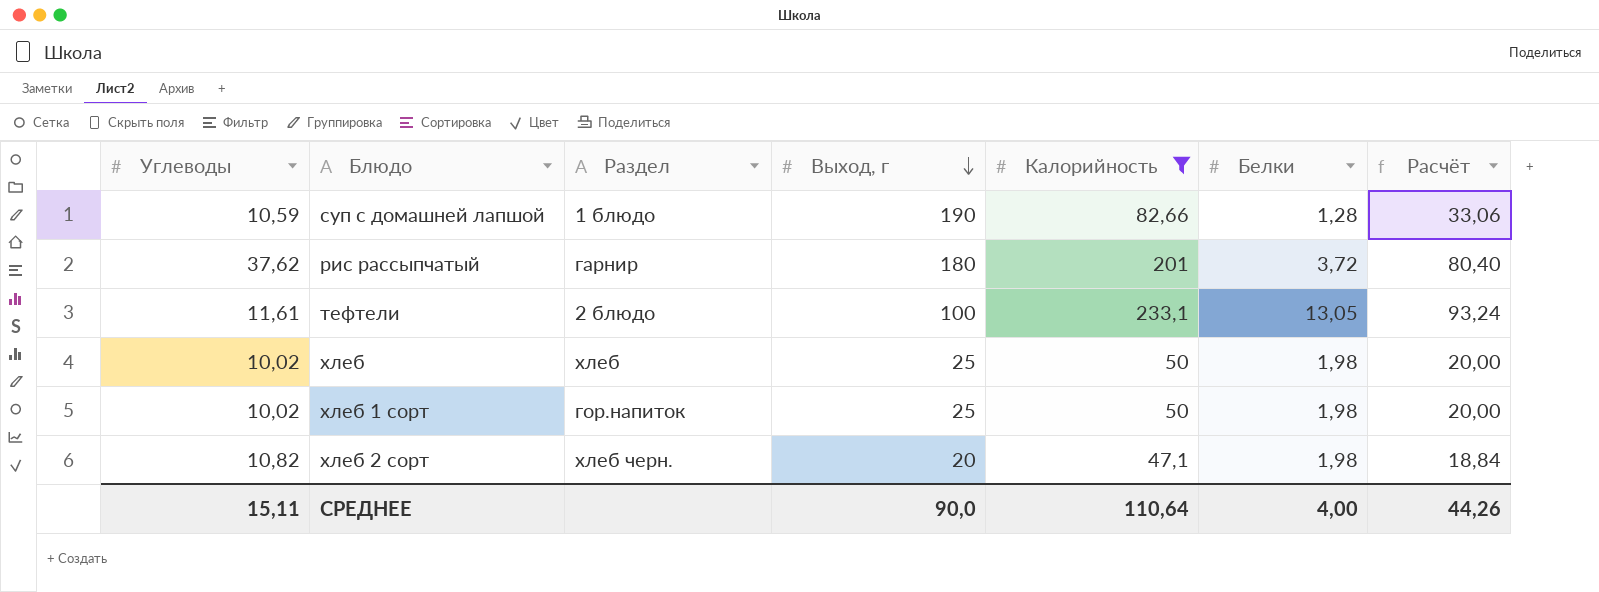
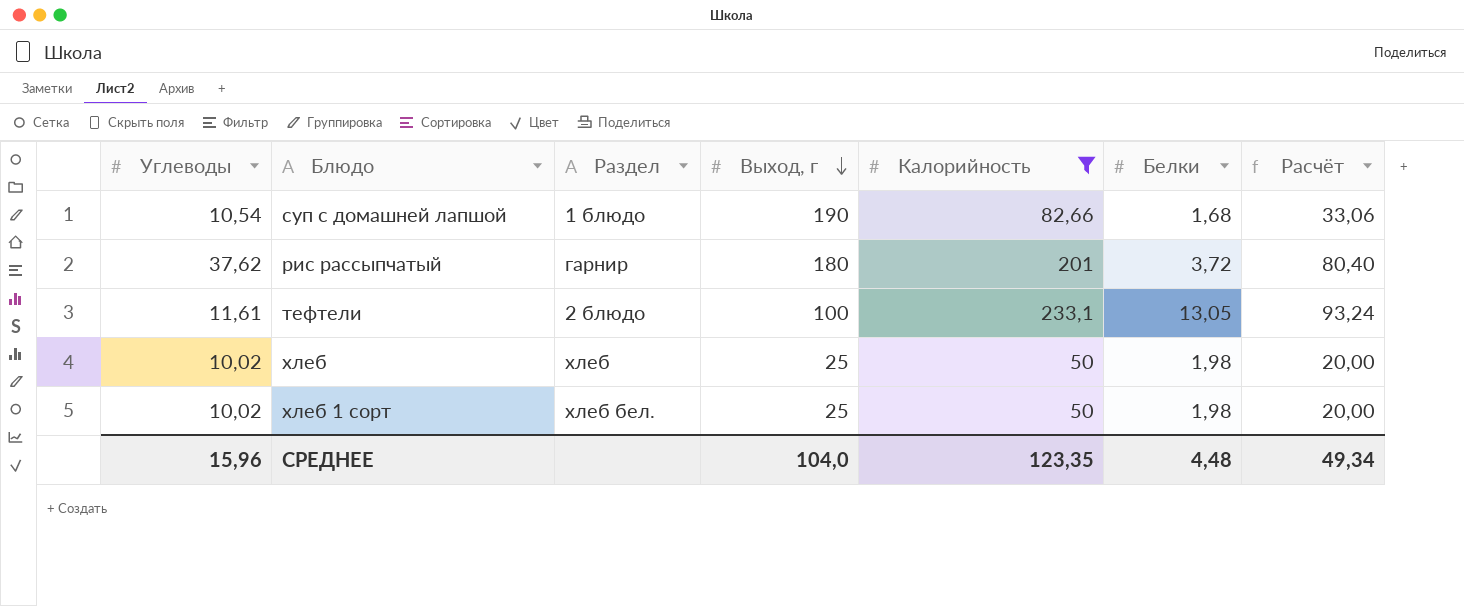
row хлеб 2 сорт: 10,82 | хлеб черн. | 20 | 47,1 | 1,98 | 18,84 -> none
суп с домашней лапшой | Углеводы: 10,59 -> 10,54
суп с домашней лапшой | Белки: 1,28 -> 1,68
хлеб 1 сорт | Раздел: гор.напиток -> хлеб бел.
СРЕДНЕЕ | Углеводы: 15,11 -> 15,96
СРЕДНЕЕ | Выход, г: 90,0 -> 104,0
СРЕДНЕЕ | Калорийность: 110,64 -> 123,35
СРЕДНЕЕ | Белки: 4,00 -> 4,48
СРЕДНЕЕ | Расчёт: 44,26 -> 49,34

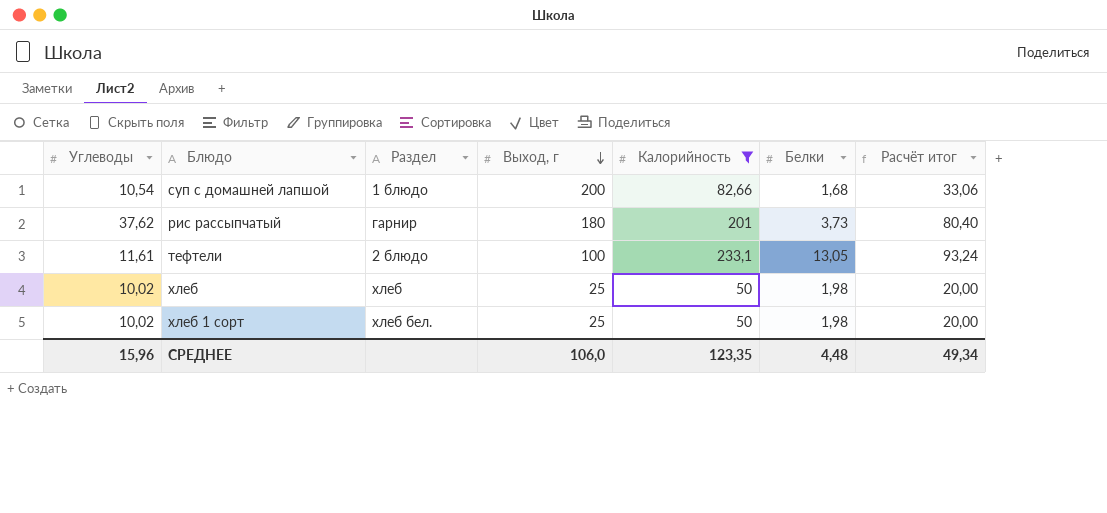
column name: Расчёт -> Расчёт итог
суп с домашней лапшой | Выход, г: 190 -> 200
рис рассыпчатый | Белки: 3,72 -> 3,73
СРЕДНЕЕ | Выход, г: 104,0 -> 106,0

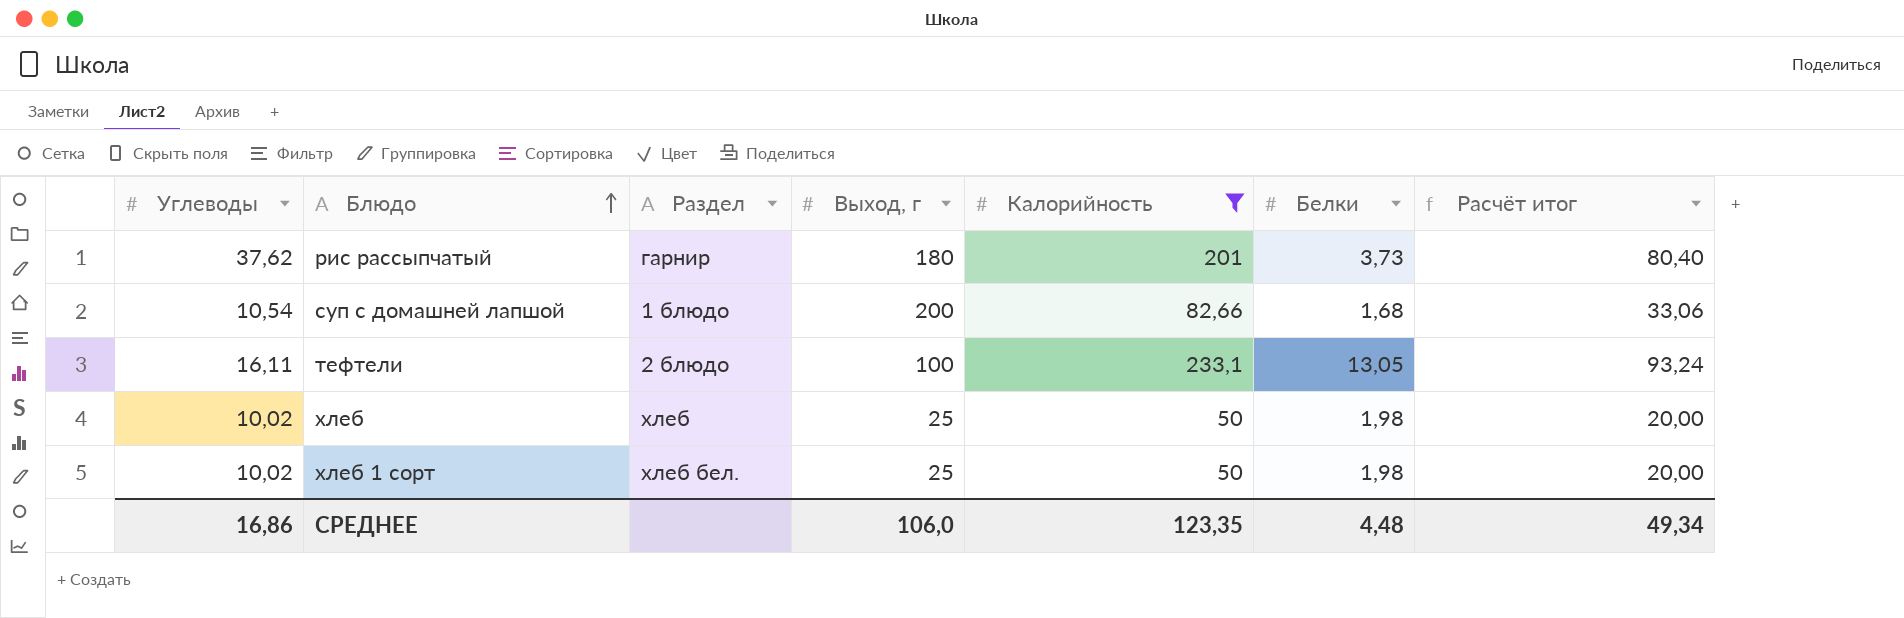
row order: Выход, г descending -> Блюдо ascending
тефтели | Углеводы: 11,61 -> 16,11
СРЕДНЕЕ | Углеводы: 15,96 -> 16,86

